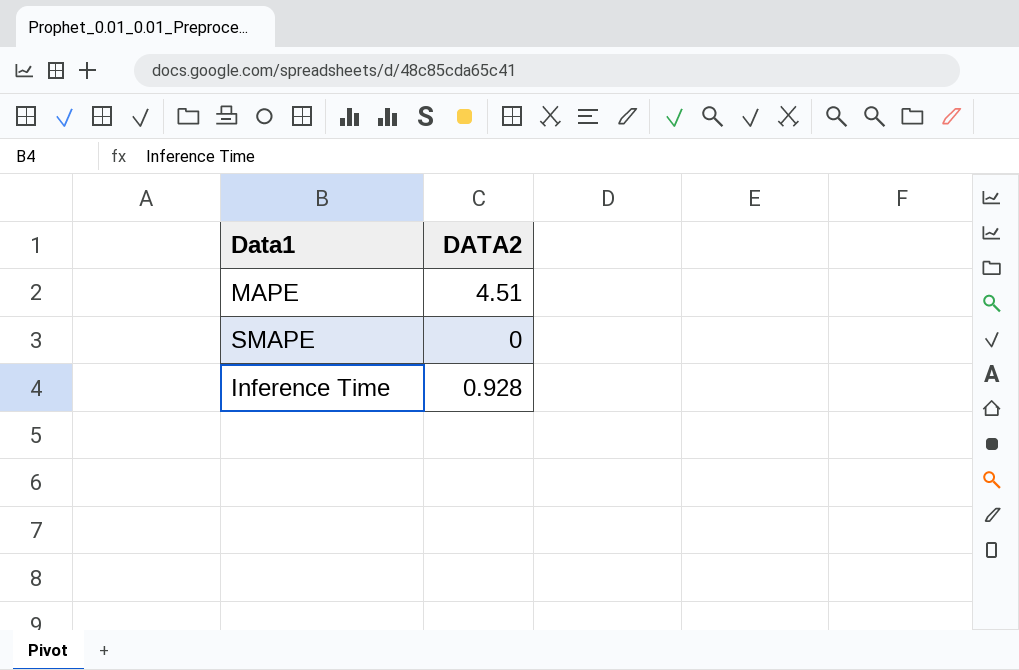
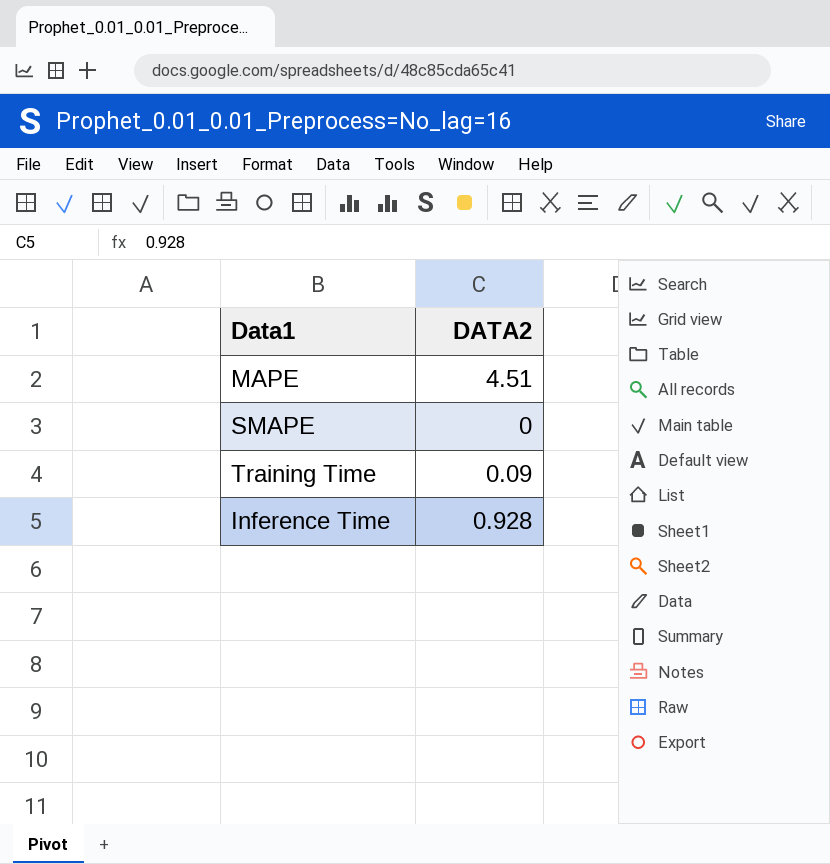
row Training Time: none -> 0.09

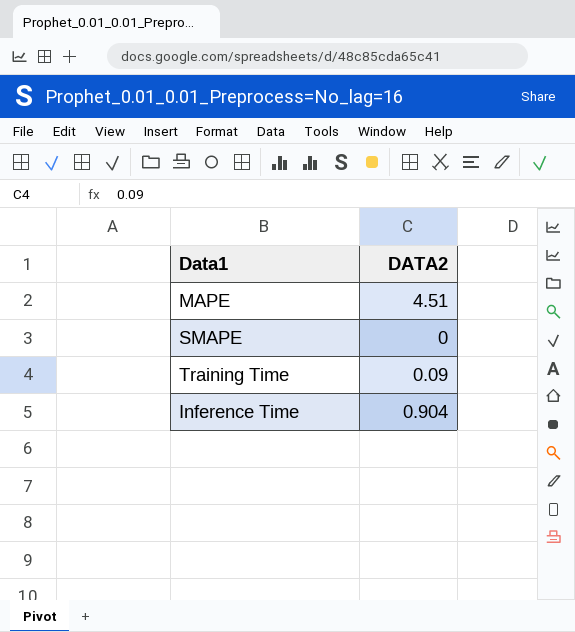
Inference Time | DATA2: 0.928 -> 0.904

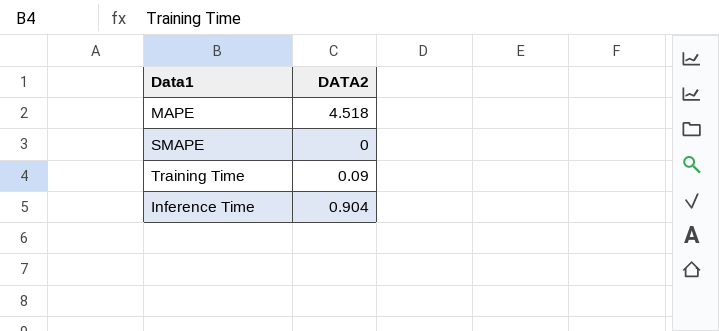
MAPE | DATA2: 4.51 -> 4.518

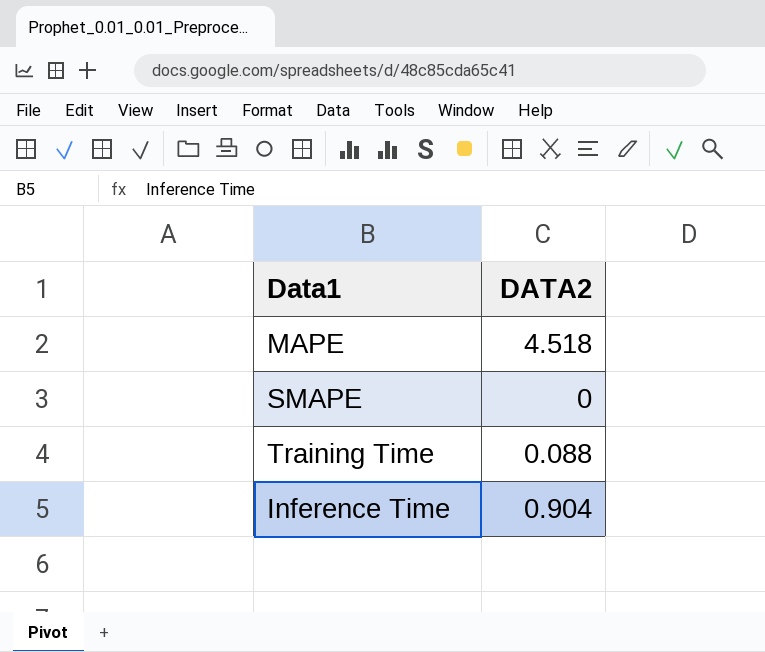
Training Time | DATA2: 0.09 -> 0.088

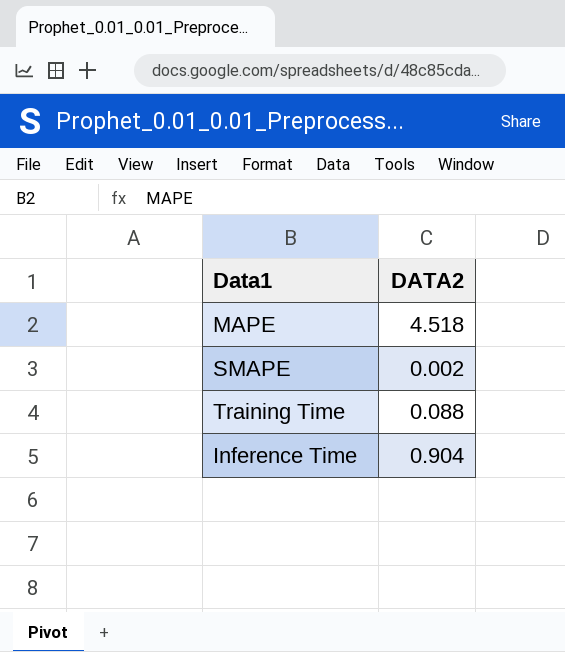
SMAPE | DATA2: 0 -> 0.002

